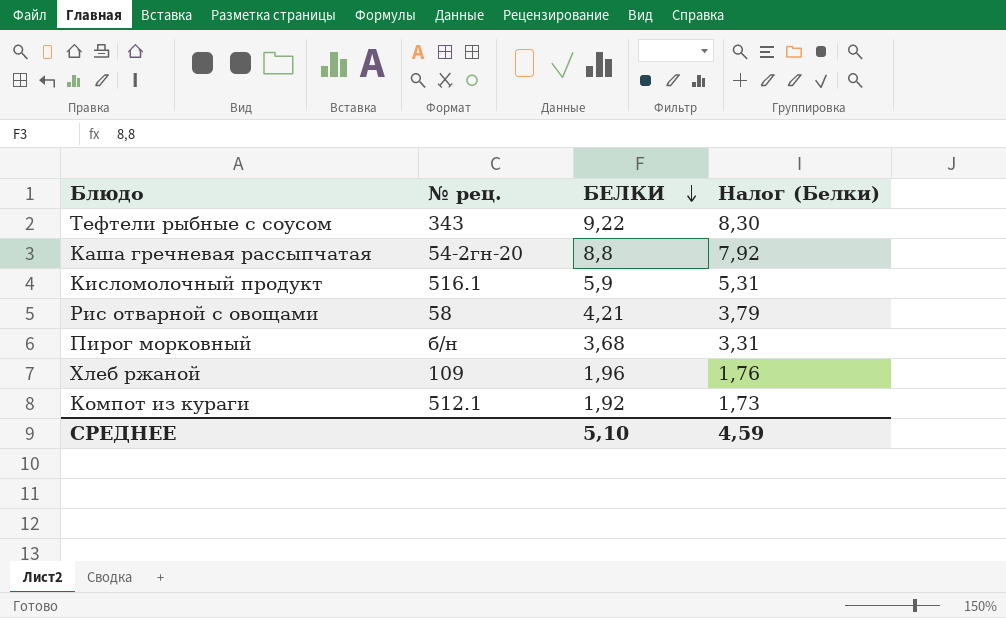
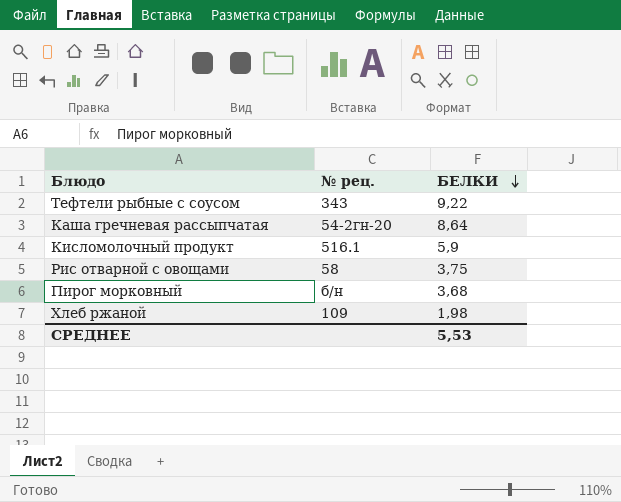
column Налог (Белки) | formula: [БЕЛКИ] * 0,9 -> none
row Компот из кураги: 512.1 | 1,92 | 1,73 -> none
Каша гречневая рассыпчатая | БЕЛКИ: 8,8 -> 8,64
Рис отварной с овощами | БЕЛКИ: 4,21 -> 3,75
Хлеб ржаной | БЕЛКИ: 1,96 -> 1,98
СРЕДНЕЕ | БЕЛКИ: 5,10 -> 5,53

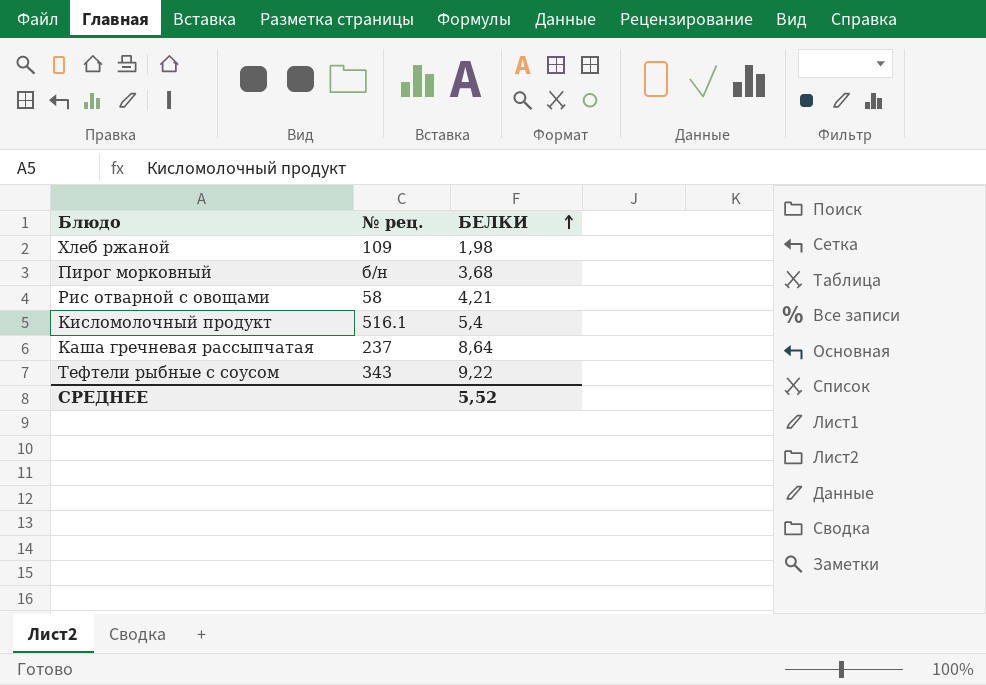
row order: БЕЛКИ descending -> БЕЛКИ ascending
Рис отварной с овощами | БЕЛКИ: 3,75 -> 4,21
Кисломолочный продукт | БЕЛКИ: 5,9 -> 5,4
Каша гречневая рассыпчатая | № рец.: 54-2гн-20 -> 237
СРЕДНЕЕ | БЕЛКИ: 5,53 -> 5,52

